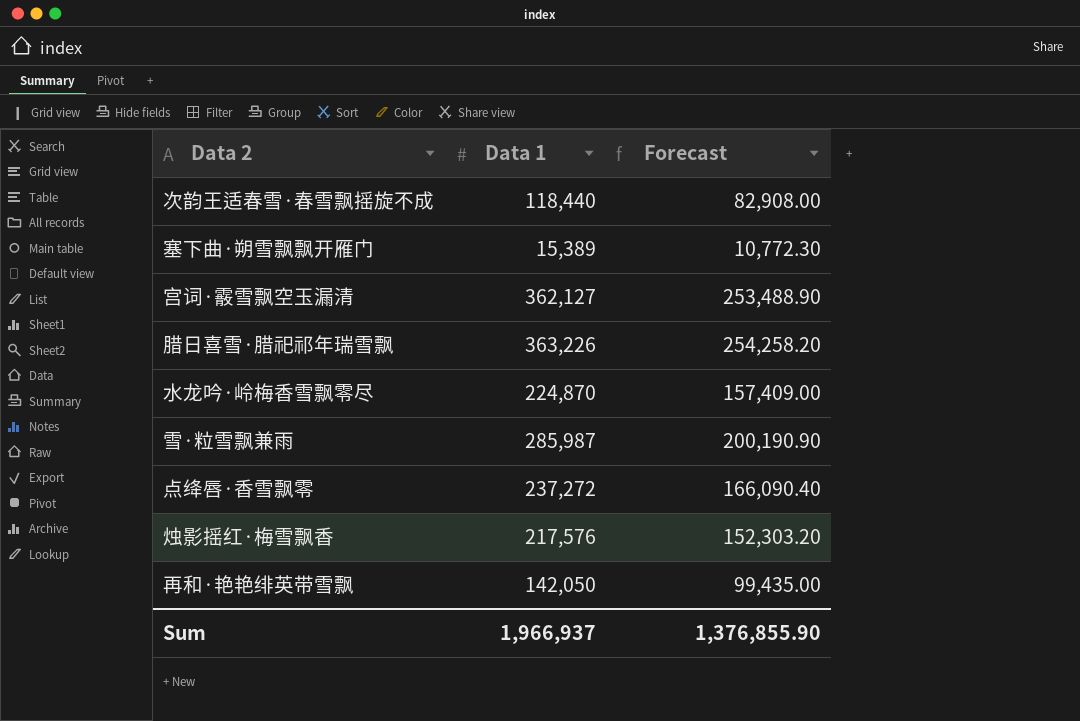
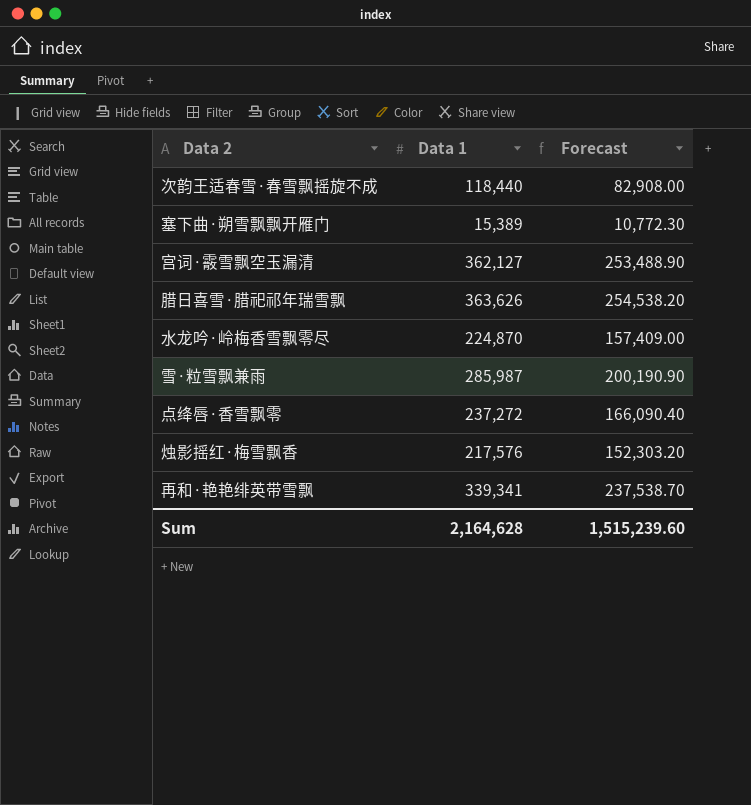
腊日喜雪·腊祀祁年瑞雪飘 | Data 1: 363,226 -> 363,626
腊日喜雪·腊祀祁年瑞雪飘 | Forecast: 254,258.20 -> 254,538.20
再和·艳艳绯英带雪飘 | Data 1: 142,050 -> 339,341
再和·艳艳绯英带雪飘 | Forecast: 99,435.00 -> 237,538.70
Sum | Data 1: 1,966,937 -> 2,164,628
Sum | Forecast: 1,376,855.90 -> 1,515,239.60

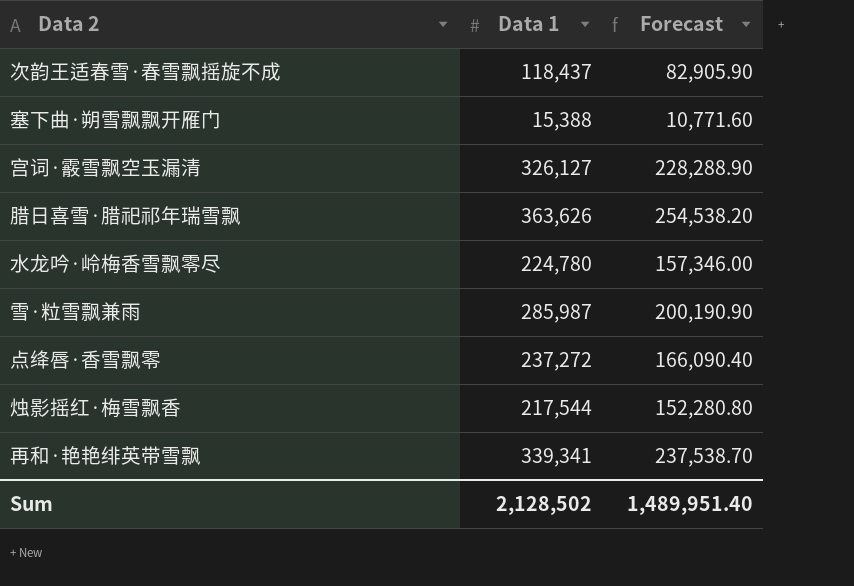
次韵王适春雪·春雪飘摇旋不成 | Data 1: 118,440 -> 118,437
次韵王适春雪·春雪飘摇旋不成 | Forecast: 82,908.00 -> 82,905.90
塞下曲·朔雪飘飘开雁门 | Data 1: 15,389 -> 15,388
塞下曲·朔雪飘飘开雁门 | Forecast: 10,772.30 -> 10,771.60
宫词·霰雪飘空玉漏清 | Data 1: 362,127 -> 326,127
宫词·霰雪飘空玉漏清 | Forecast: 253,488.90 -> 228,288.90
水龙吟·岭梅香雪飘零尽 | Data 1: 224,870 -> 224,780
水龙吟·岭梅香雪飘零尽 | Forecast: 157,409.00 -> 157,346.00
烛影摇红·梅雪飘香 | Data 1: 217,576 -> 217,544
烛影摇红·梅雪飘香 | Forecast: 152,303.20 -> 152,280.80
Sum | Data 1: 2,164,628 -> 2,128,502
Sum | Forecast: 1,515,239.60 -> 1,489,951.40

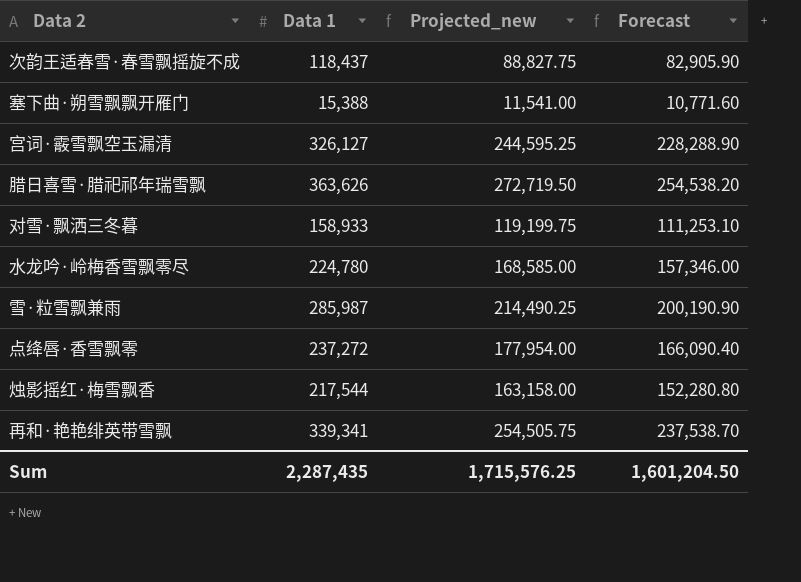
column Projected_new | formula: none -> [Data 1] * 0.75
row 对雪·飘洒三冬暮: none -> 158,933 | 119,199.75 | 111,253.10
Sum | Data 1: 2,128,502 -> 2,287,435
Sum | Forecast: 1,489,951.40 -> 1,601,204.50

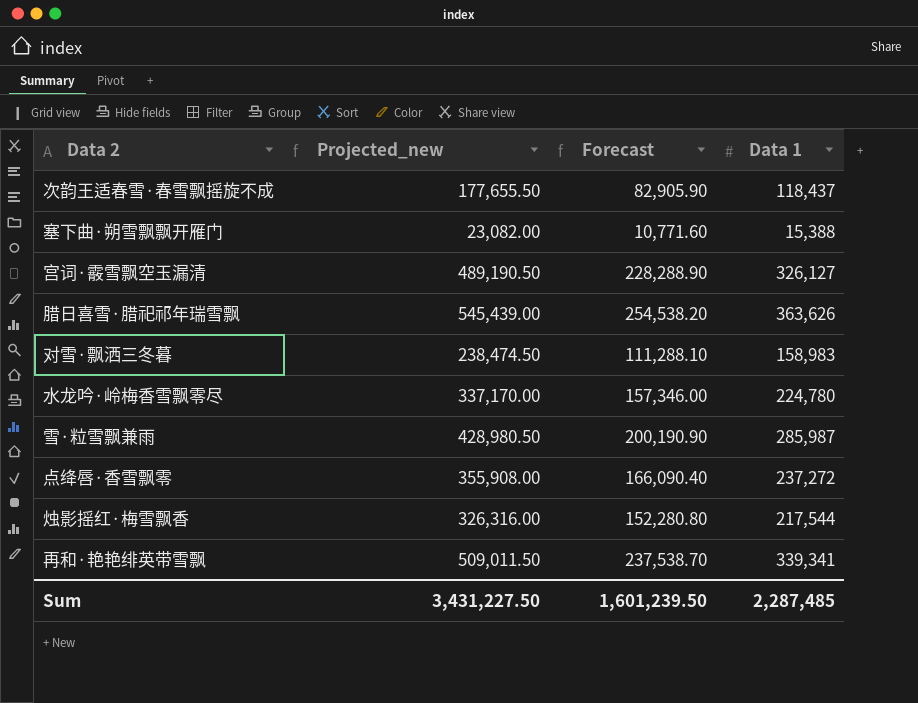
column Projected_new | formula: [Data 1] * 0.75 -> [Data 1] * 1.5
column Data 1 | position: 2 -> 4
对雪·飘洒三冬暮 | Forecast: 111,253.10 -> 111,288.10
对雪·飘洒三冬暮 | Data 1: 158,933 -> 158,983
Sum | Projected_new: 1,715,576.25 -> 3,431,227.50
Sum | Forecast: 1,601,204.50 -> 1,601,239.50
Sum | Data 1: 2,287,435 -> 2,287,485

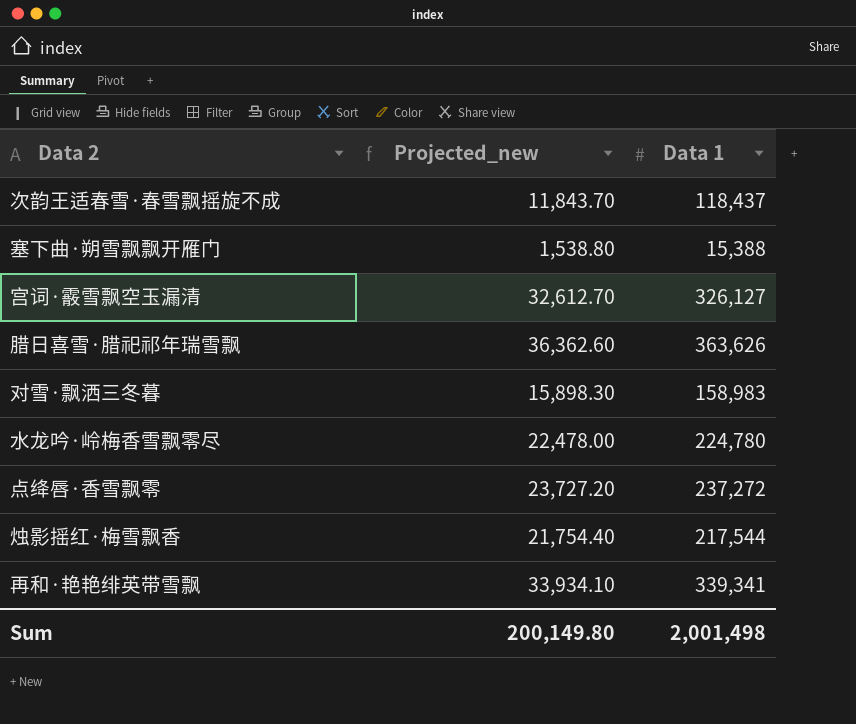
column Forecast | formula: [Data 1] * 0.7 -> none
column Projected_new | formula: [Data 1] * 1.5 -> [Data 1] * 0.1
row 雪·粒雪飘兼雨: 428,980.50 | 200,190.90 | 285,987 -> none
Sum | Projected_new: 3,431,227.50 -> 200,149.80
Sum | Data 1: 2,287,485 -> 2,001,498

